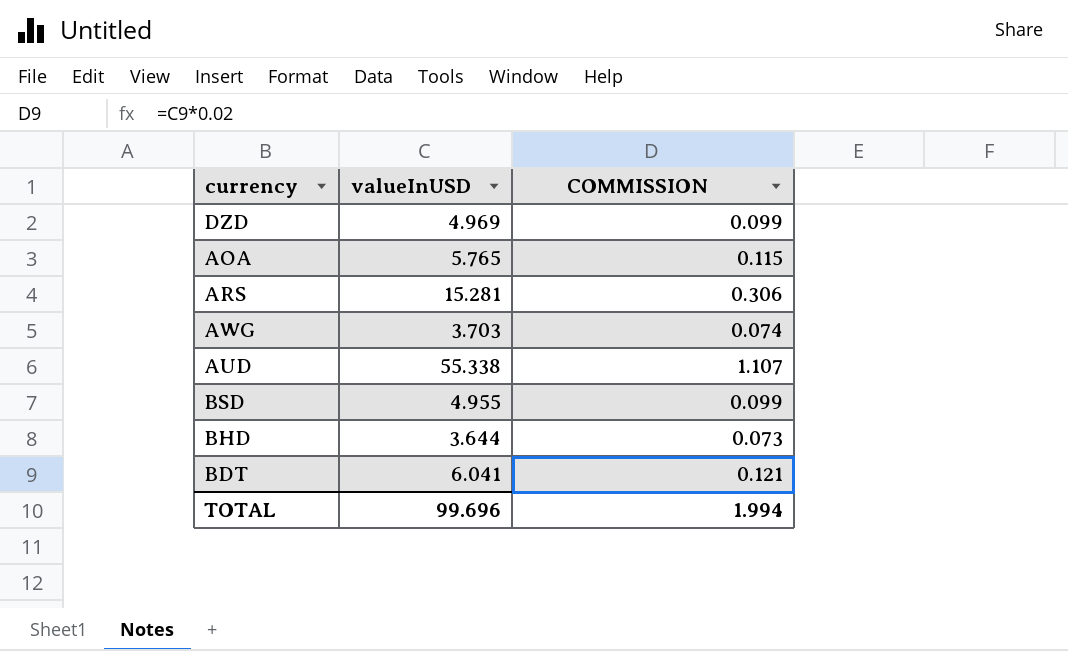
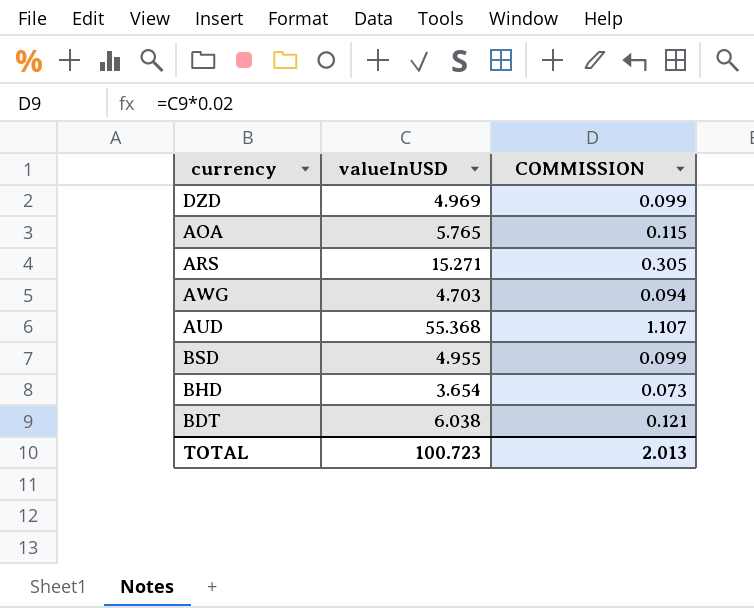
ARS | valueInUSD: 15.281 -> 15.271
ARS | COMMISSION: 0.306 -> 0.305
AWG | valueInUSD: 3.703 -> 4.703
AWG | COMMISSION: 0.074 -> 0.094
AUD | valueInUSD: 55.338 -> 55.368
BHD | valueInUSD: 3.644 -> 3.654
BDT | valueInUSD: 6.041 -> 6.038
TOTAL | valueInUSD: 99.696 -> 100.723
TOTAL | COMMISSION: 1.994 -> 2.013

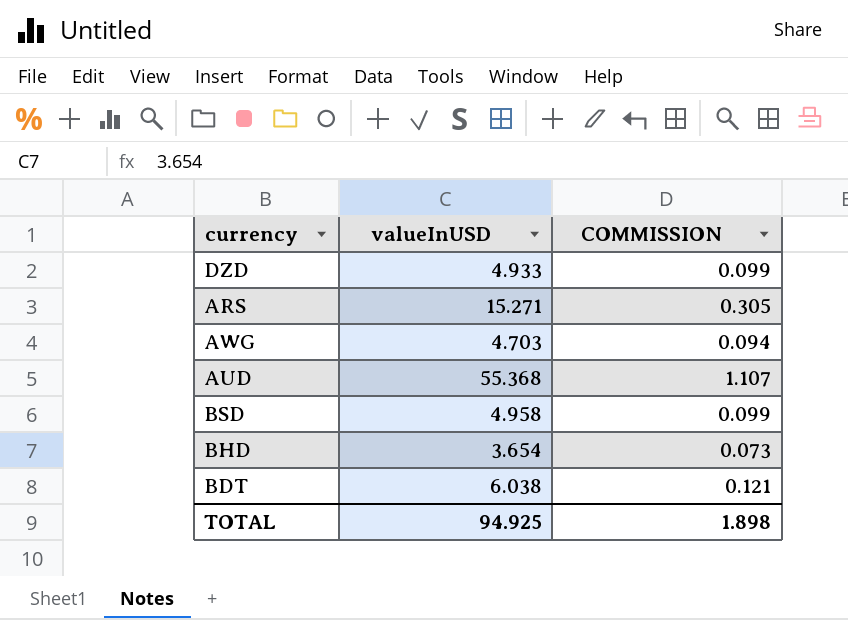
row AOA: 5.765 | 0.115 -> none
DZD | valueInUSD: 4.969 -> 4.933
BSD | valueInUSD: 4.955 -> 4.958
TOTAL | valueInUSD: 100.723 -> 94.925
TOTAL | COMMISSION: 2.013 -> 1.898

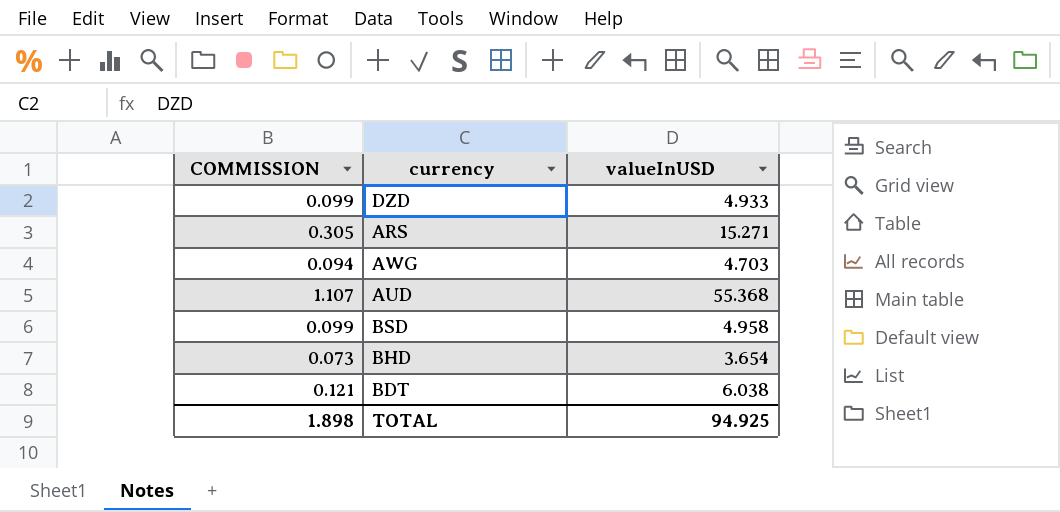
column COMMISSION | position: 3 -> 1

